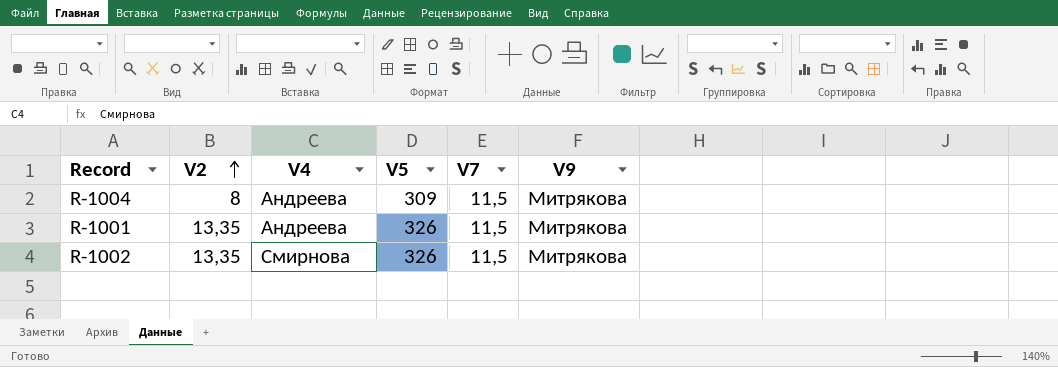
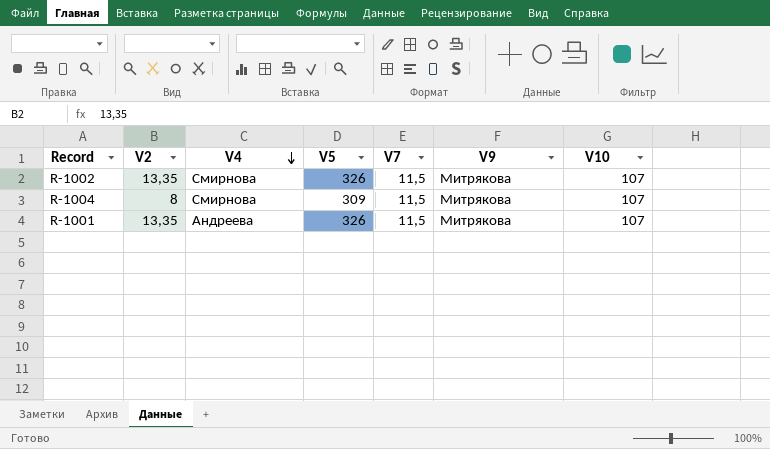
row order: V2 ascending -> V4 descending
column V10 | position: none -> 7
R-1004 | V4: Андреева -> Смирнова

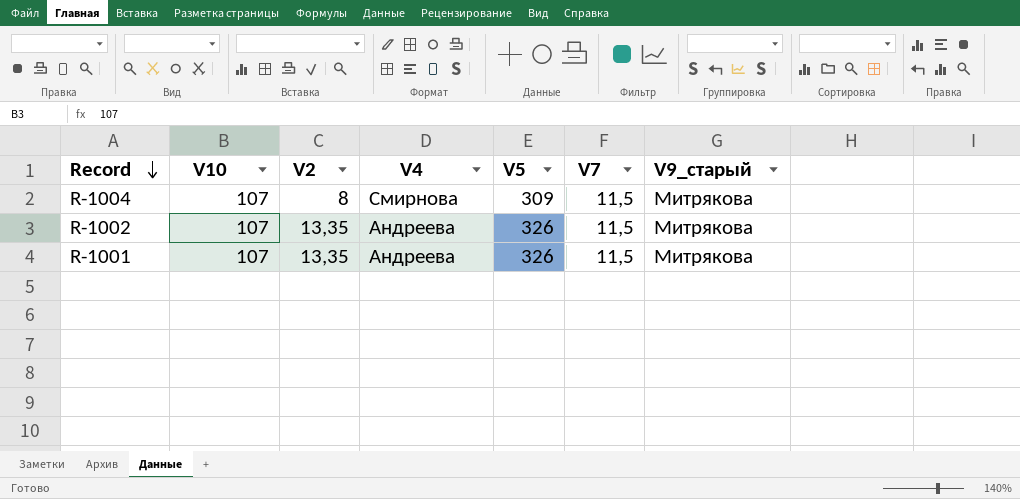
row order: V4 descending -> Record descending
column V10 | position: 7 -> 2
column name: V9 -> V9_старый
R-1002 | V4: Смирнова -> Андреева

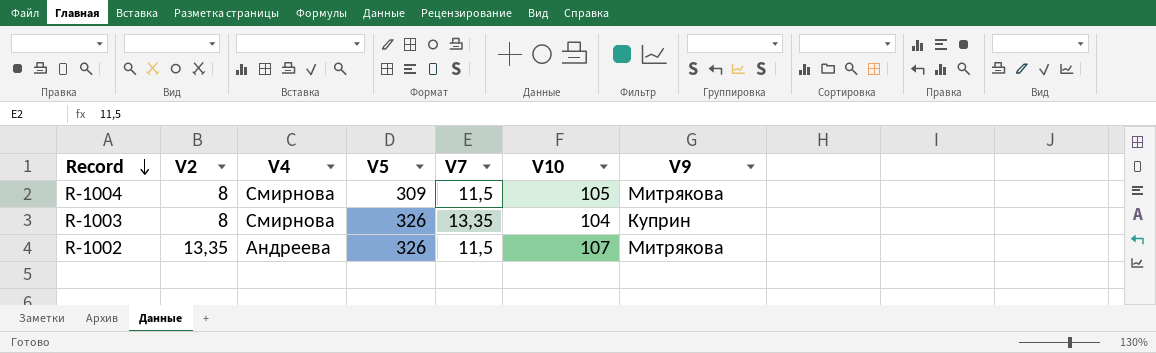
column V10 | position: 2 -> 6
column name: V9_старый -> V9
row R-1001: 107 | 13,35 | Андреева | 326 | 11,5 | Митрякова -> none
R-1004 | V10: 107 -> 105
row R-1003: none -> 8 | Смирнова | 326 | 13,35 | 104 | Куприн

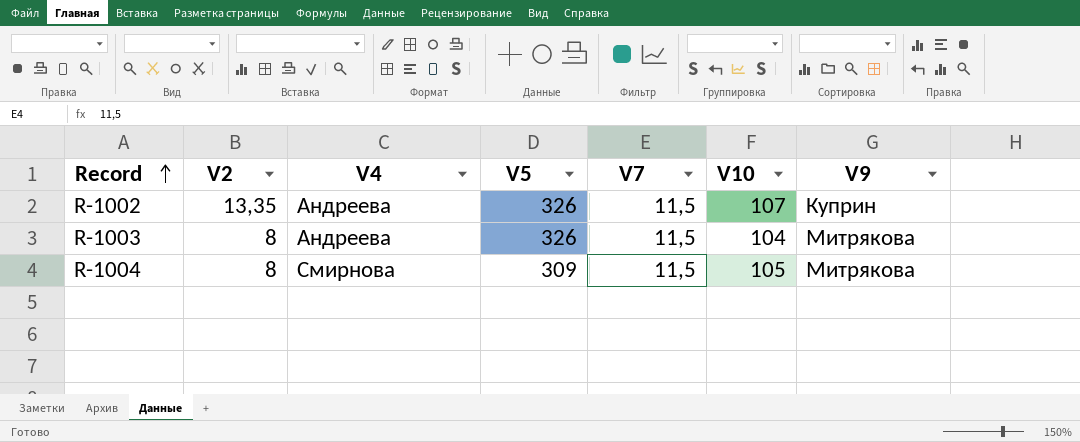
row order: Record descending -> Record ascending
R-1002 | V9: Митрякова -> Куприн
R-1003 | V4: Смирнова -> Андреева
R-1003 | V7: 13,35 -> 11,5
R-1003 | V9: Куприн -> Митрякова

